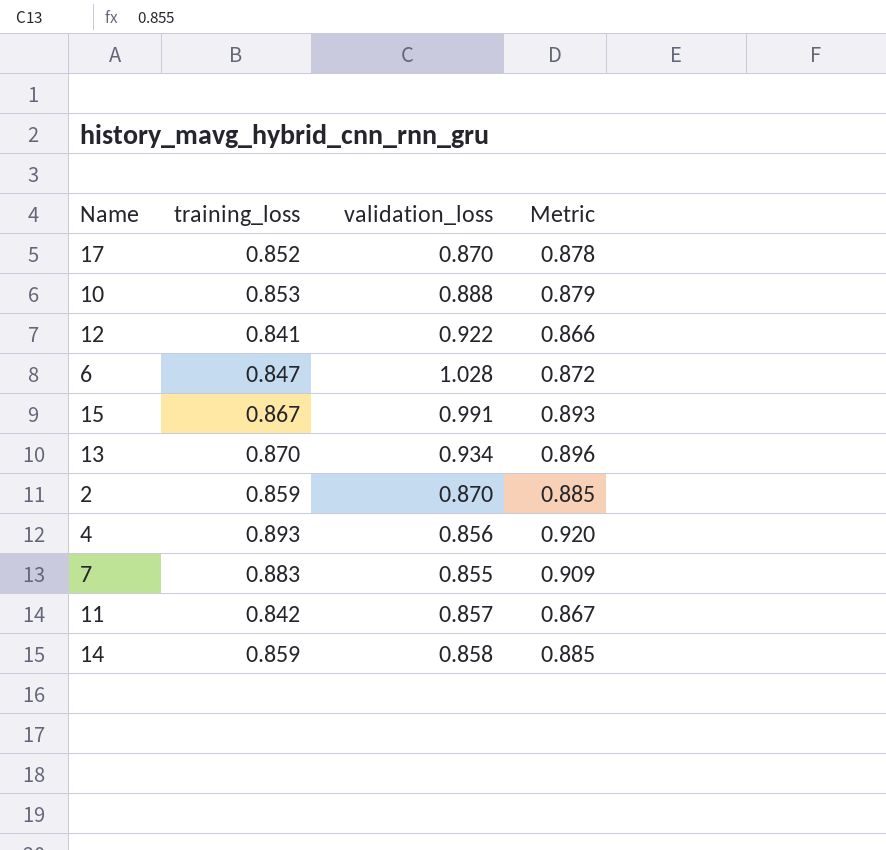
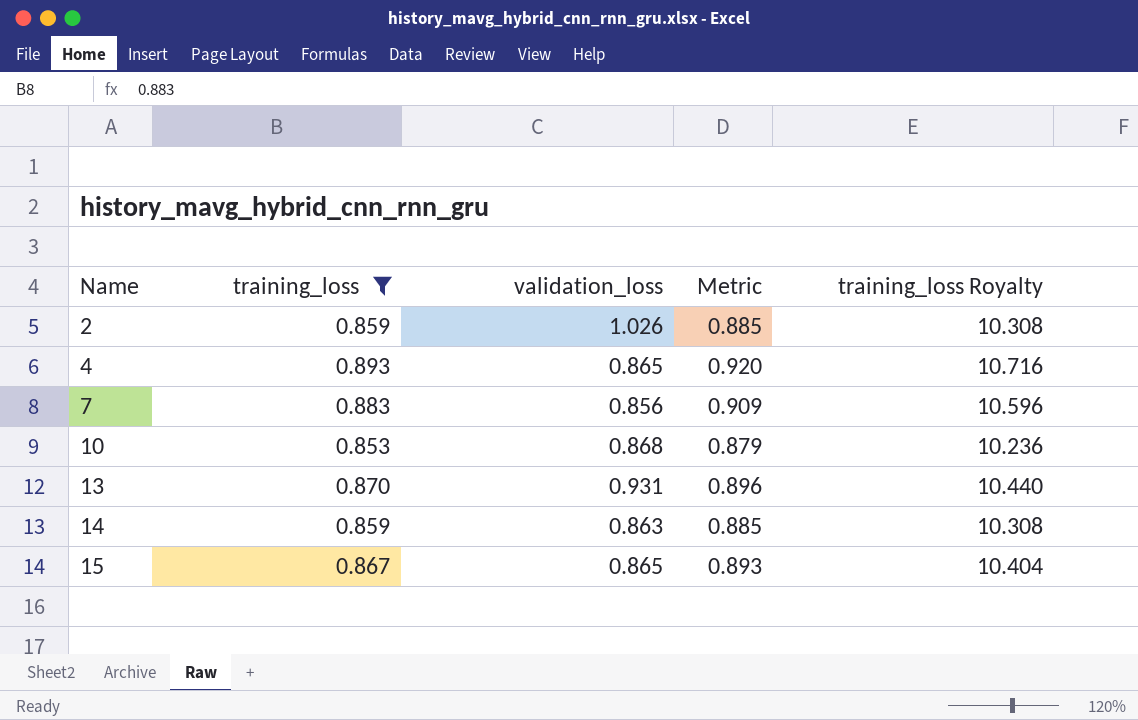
filter: none -> training_loss >= 0.853
row order: none -> Name ascending
column training_loss Royalty | formula: none -> [training_loss] * 12
2 | validation_loss: 0.870 -> 1.026
4 | validation_loss: 0.856 -> 0.865
7 | validation_loss: 0.855 -> 0.856
10 | validation_loss: 0.888 -> 0.868
13 | validation_loss: 0.934 -> 0.931
14 | validation_loss: 0.858 -> 0.863
15 | validation_loss: 0.991 -> 0.865

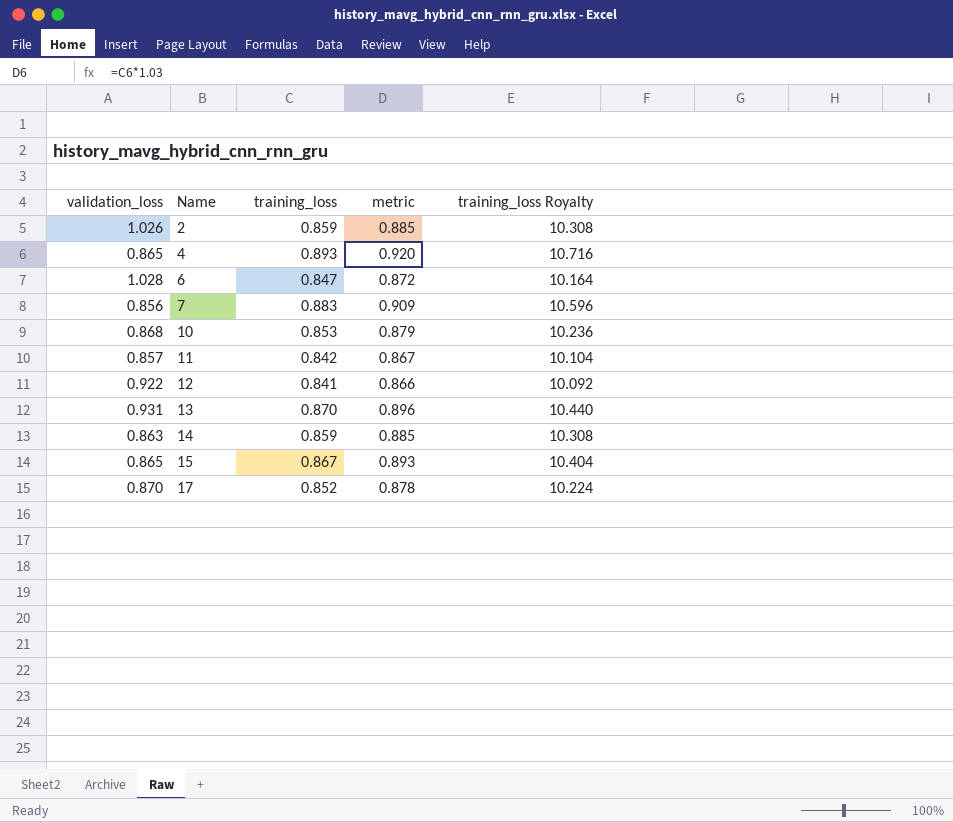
filter: training_loss >= 0.853 -> none
column validation_loss | position: 3 -> 1
column name: Metric -> metric

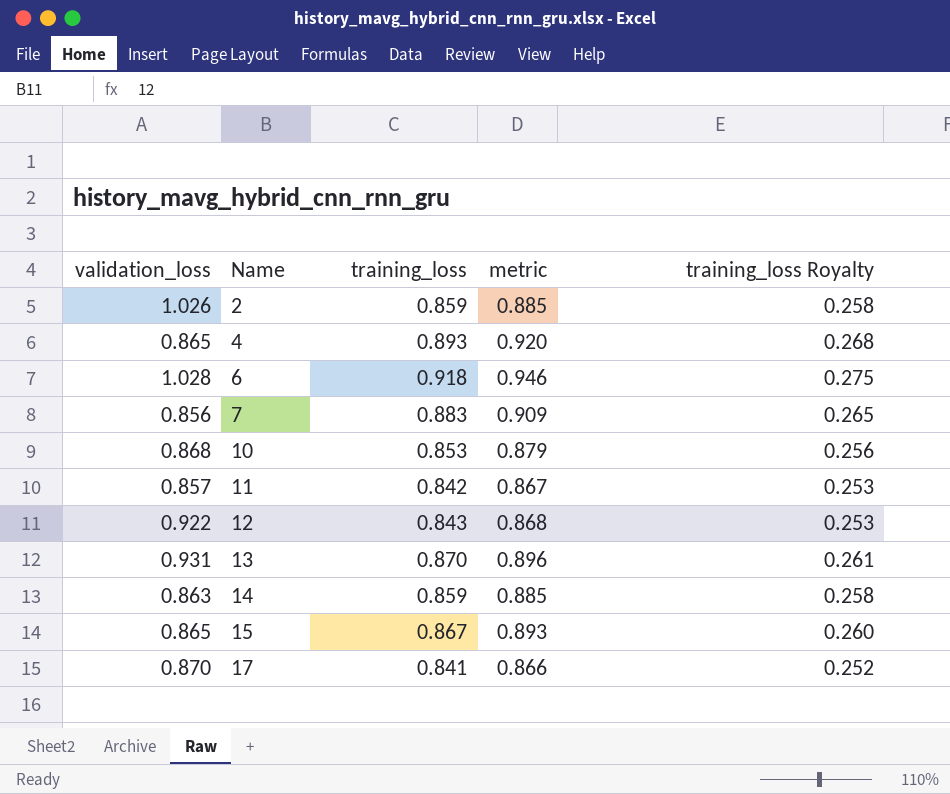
column training_loss Royalty | formula: [training_loss] * 12 -> [training_loss] * 0.3
6 | training_loss: 0.847 -> 0.918
6 | metric: 0.872 -> 0.946
12 | training_loss: 0.841 -> 0.843
12 | metric: 0.866 -> 0.868
17 | training_loss: 0.852 -> 0.841
17 | metric: 0.878 -> 0.866

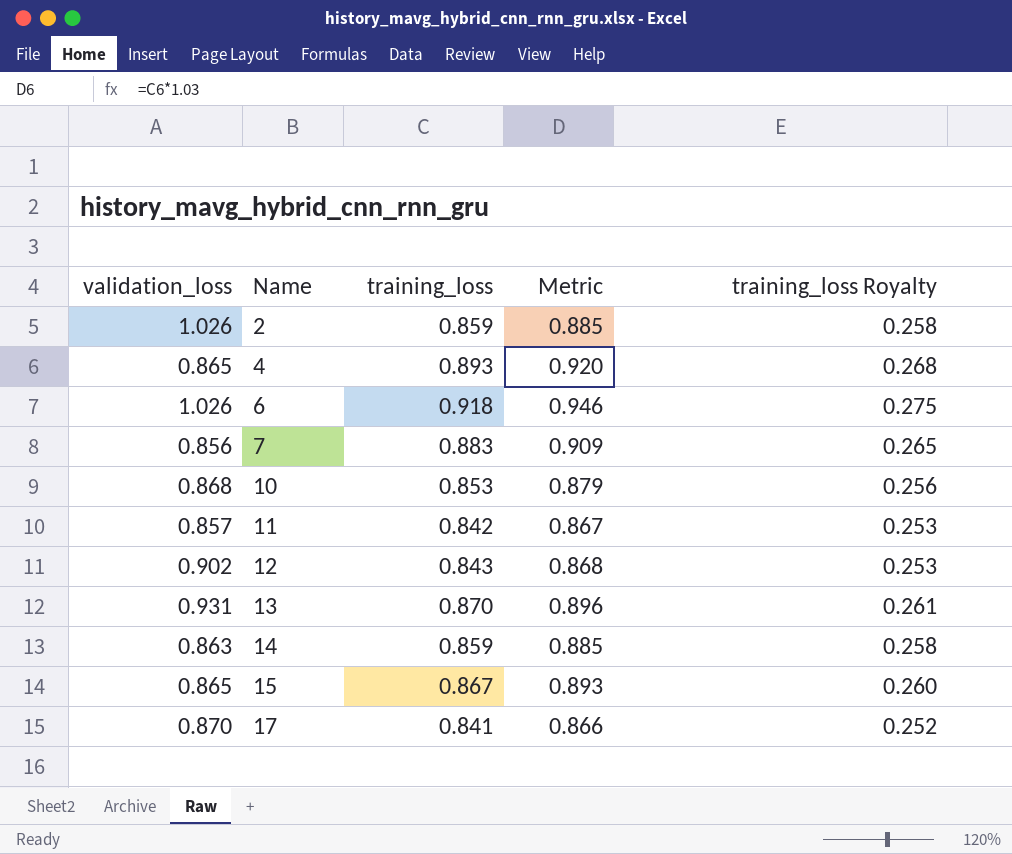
column name: metric -> Metric
6 | validation_loss: 1.028 -> 1.026
12 | validation_loss: 0.922 -> 0.902

